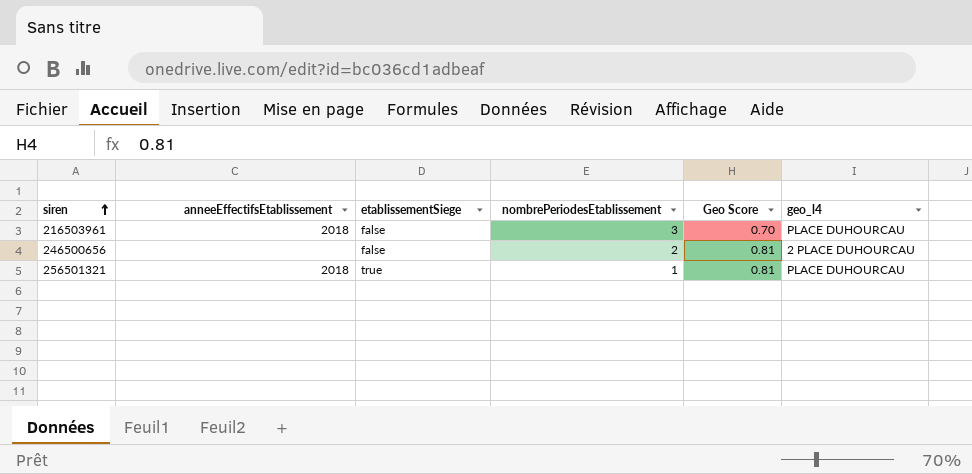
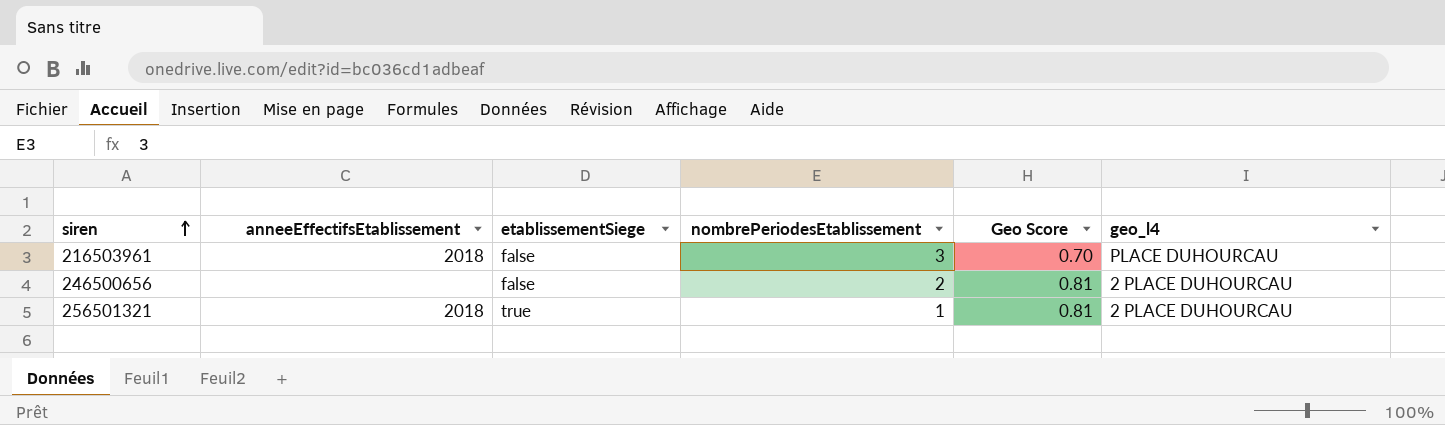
256501321 | geo_l4: PLACE DUHOURCAU -> 2 PLACE DUHOURCAU

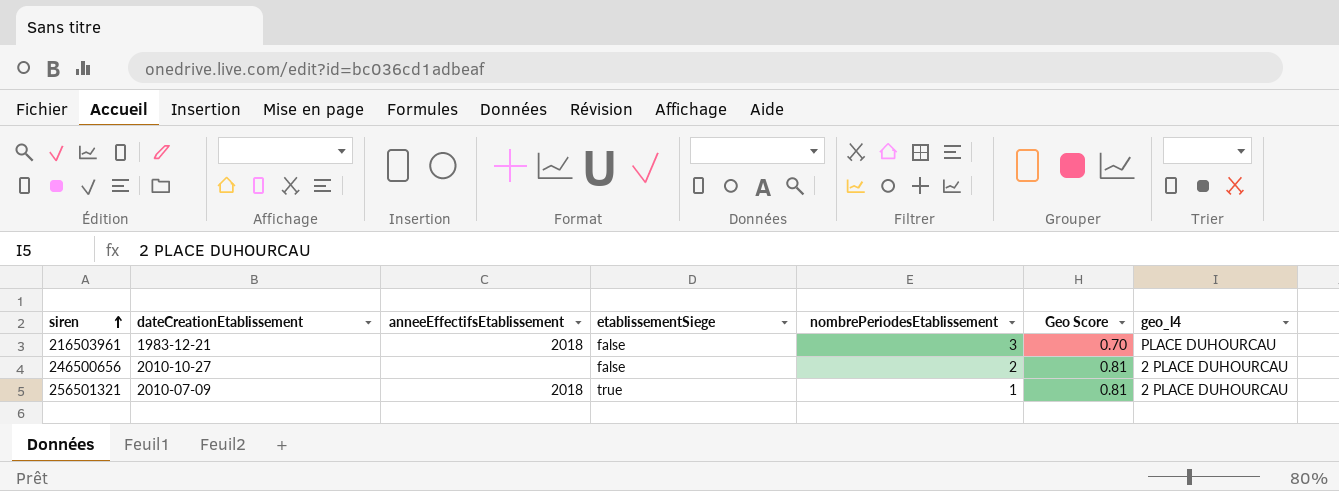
column dateCreationEtablissement | position: none -> 2

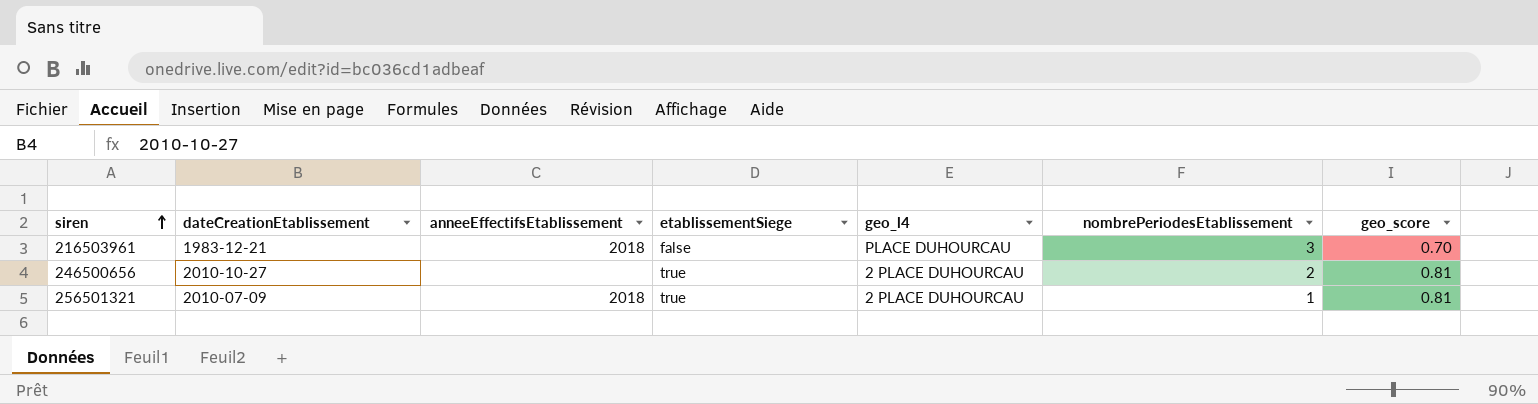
column geo_l4 | position: 7 -> 5
column name: Geo Score -> geo_score
246500656 | etablissementSiege: false -> true

